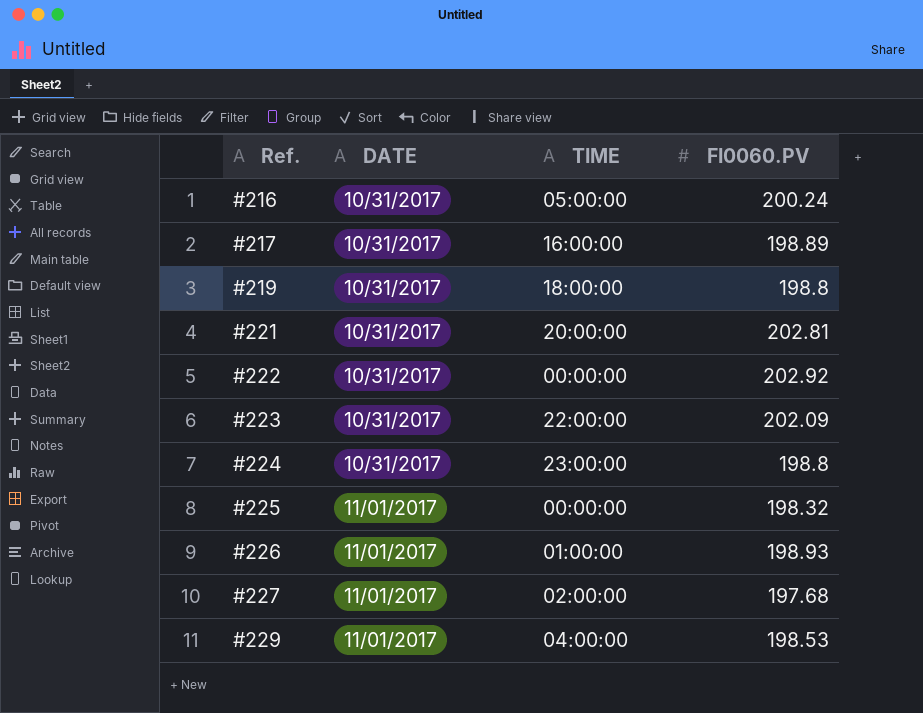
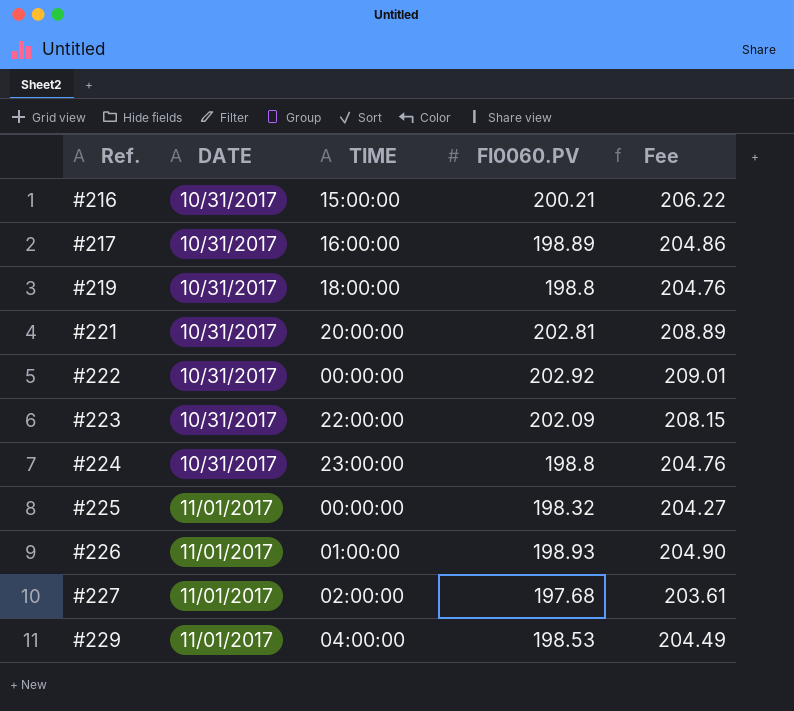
column Fee | formula: none -> [FI0060.PV] * 1.03
#216 | TIME: 05:00:00 -> 15:00:00
#216 | FI0060.PV: 200.24 -> 200.21

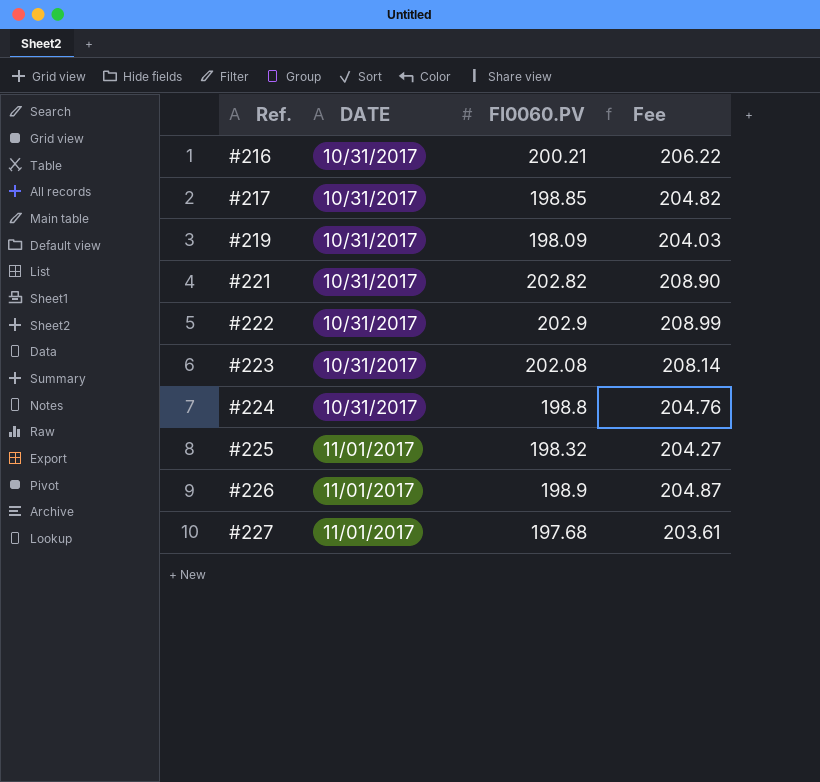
column TIME | position: 3 -> none
row #229: 11/01/2017 | 04:00:00 | 198.53 | 204.49 -> none
#217 | FI0060.PV: 198.89 -> 198.85
#217 | Fee: 204.86 -> 204.82
#219 | FI0060.PV: 198.8 -> 198.09
#219 | Fee: 204.76 -> 204.03
#221 | FI0060.PV: 202.81 -> 202.82
#221 | Fee: 208.89 -> 208.90
#222 | FI0060.PV: 202.92 -> 202.9
#222 | Fee: 209.01 -> 208.99
#223 | FI0060.PV: 202.09 -> 202.08
#223 | Fee: 208.15 -> 208.14
#226 | FI0060.PV: 198.93 -> 198.9
#226 | Fee: 204.90 -> 204.87

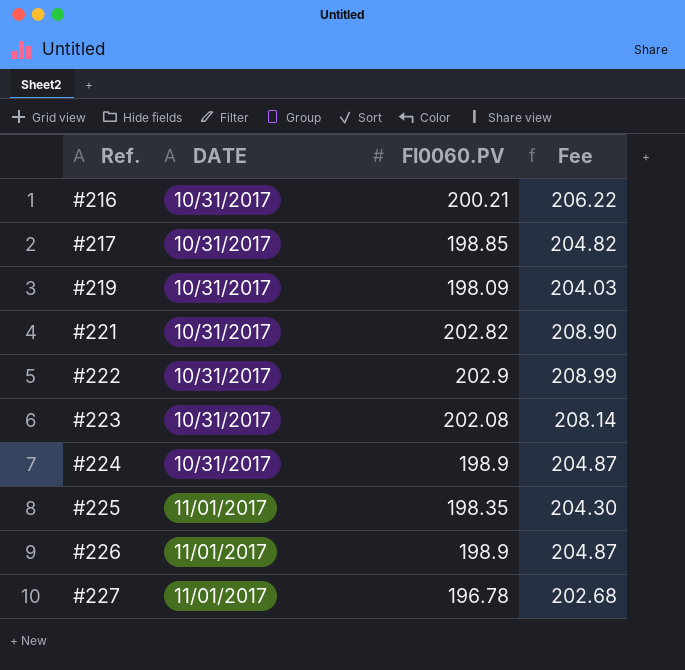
#224 | FI0060.PV: 198.8 -> 198.9
#224 | Fee: 204.76 -> 204.87
#225 | FI0060.PV: 198.32 -> 198.35
#225 | Fee: 204.27 -> 204.30
#227 | FI0060.PV: 197.68 -> 196.78
#227 | Fee: 203.61 -> 202.68

